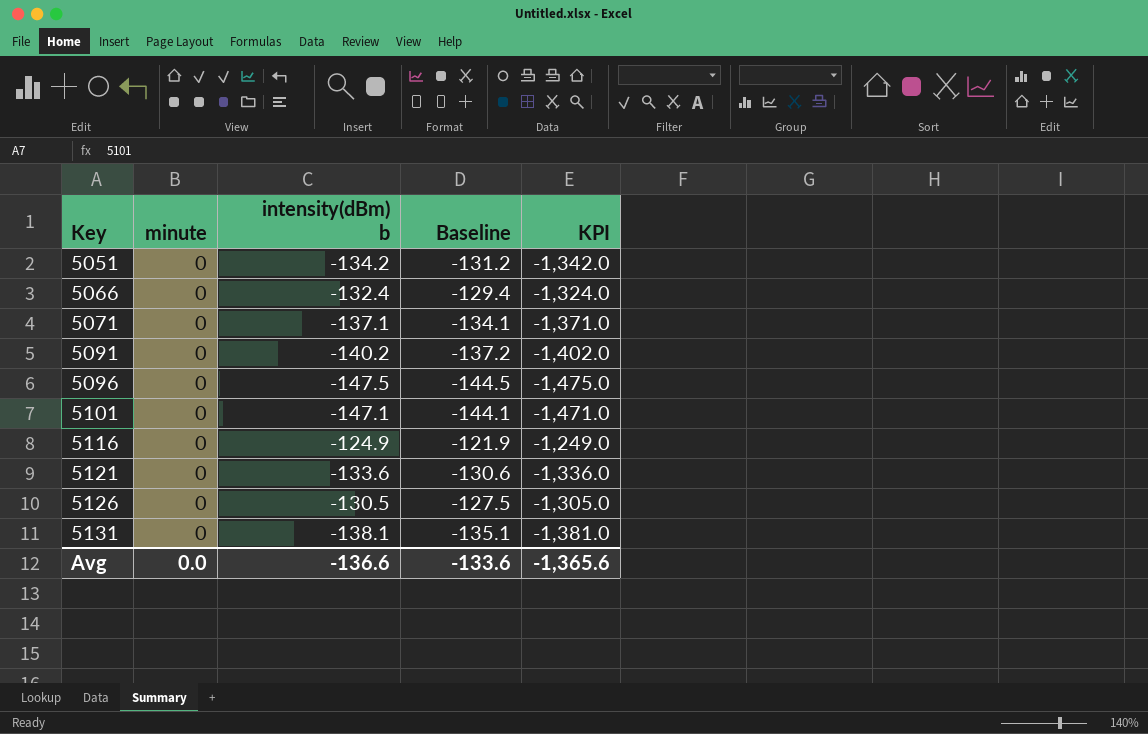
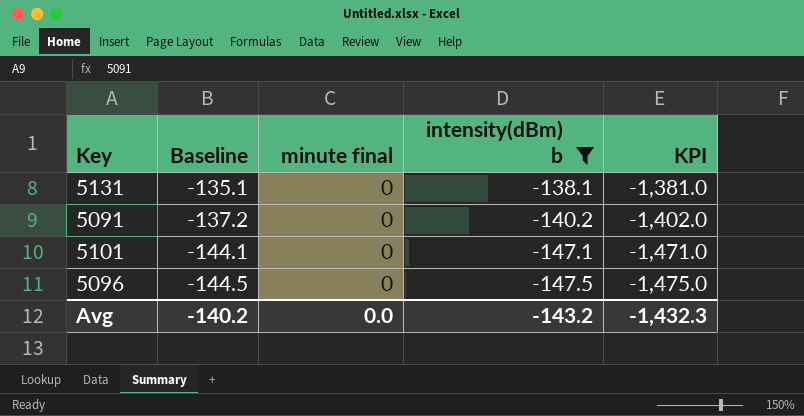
filter: none -> intensity(dBm) b <= -138.1
row order: Key ascending -> Baseline descending
column Baseline | position: 4 -> 2
column name: minute -> minute final
Avg | Baseline: -133.6 -> -140.2
Avg | intensity(dBm) b: -136.6 -> -143.2
Avg | KPI: -1,365.6 -> -1,432.3

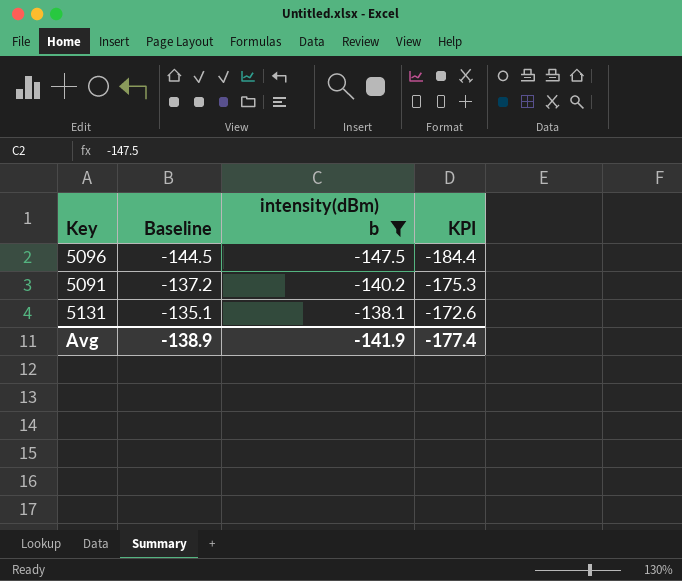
row order: Baseline descending -> Baseline ascending
column minute final | position: 3 -> none
column KPI | formula: [intensity(dBm) b] * 10 -> [intensity(dBm) b] * 1.25
row 5101: -144.1 | 0 | -147.1 | -1,471.0 -> none
Avg | Baseline: -140.2 -> -138.9
Avg | intensity(dBm) b: -143.2 -> -141.9
Avg | KPI: -1,432.3 -> -177.4

